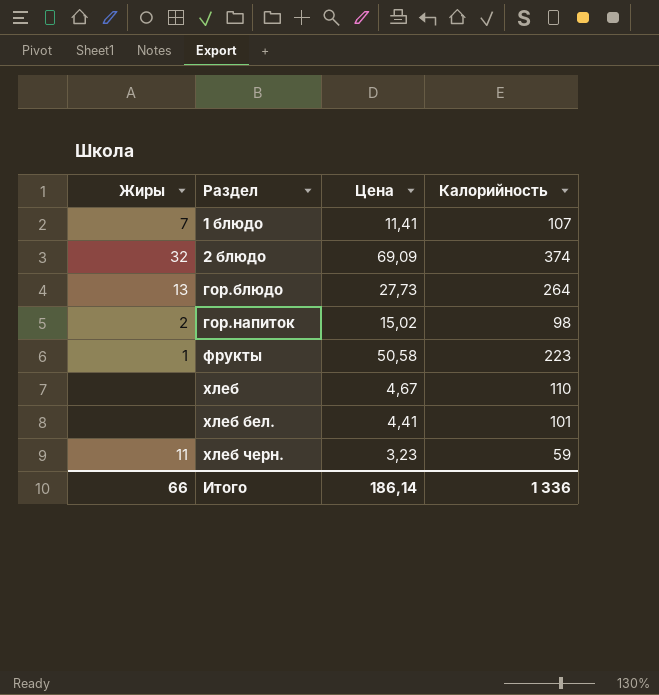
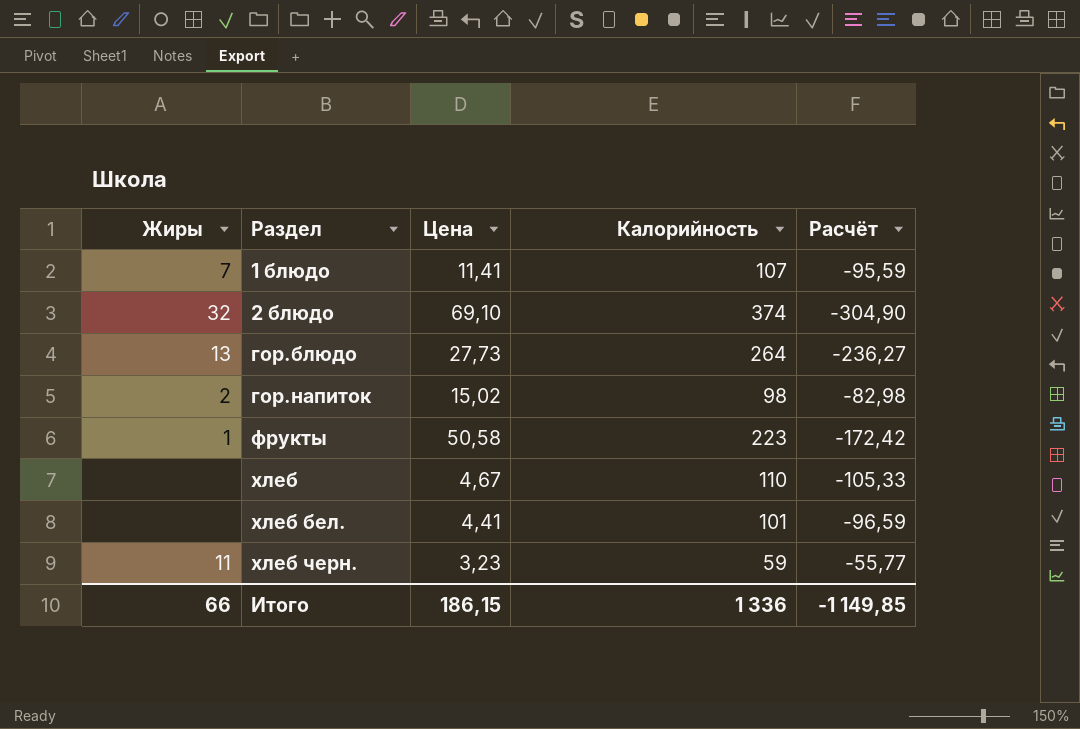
column Расчёт | formula: none -> [Цена] - [Калорийность]
2 блюдо | Цена: 69,09 -> 69,10
Итого | Цена: 186,14 -> 186,15

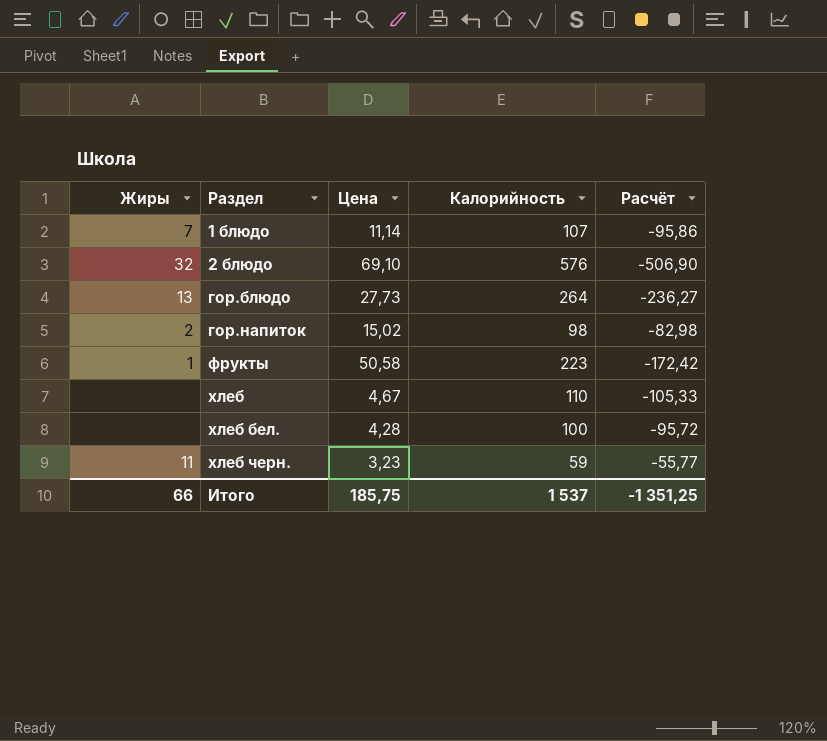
1 блюдо | Цена: 11,41 -> 11,14
1 блюдо | Расчёт: -95,59 -> -95,86
2 блюдо | Калорийность: 374 -> 576
2 блюдо | Расчёт: -304,90 -> -506,90
хлеб бел. | Цена: 4,41 -> 4,28
хлеб бел. | Калорийность: 101 -> 100
хлеб бел. | Расчёт: -96,59 -> -95,72
Итого | Цена: 186,15 -> 185,75
Итого | Калорийность: 1 336 -> 1 537
Итого | Расчёт: -1 149,85 -> -1 351,25

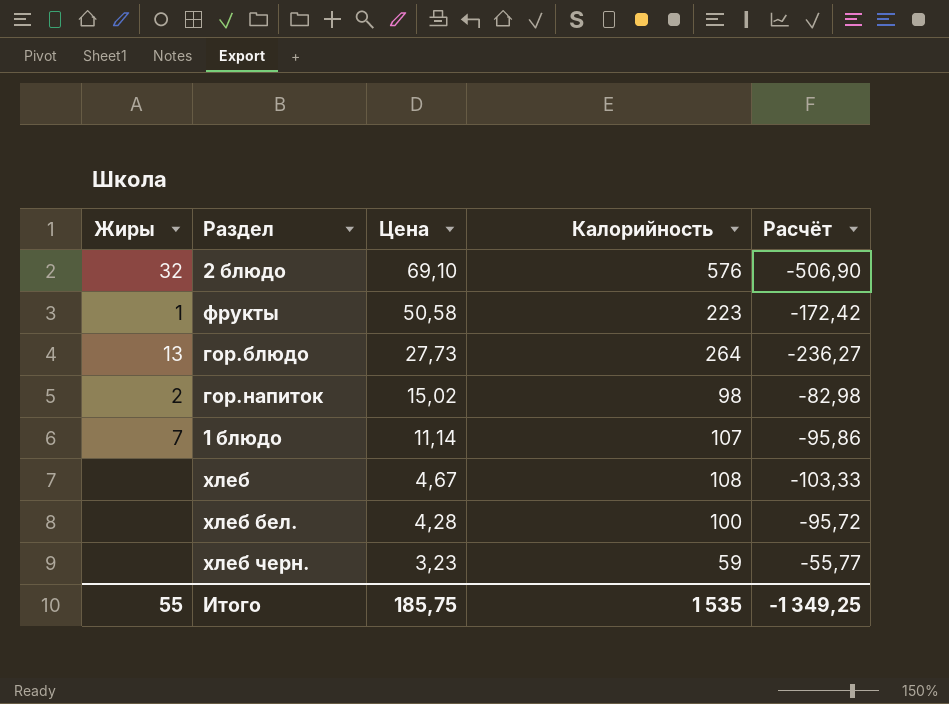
row order: Раздел ascending -> Цена descending
хлеб | Калорийность: 110 -> 108
хлеб | Расчёт: -105,33 -> -103,33
хлеб черн. | Жиры: 11 -> none
Итого | Жиры: 66 -> 55
Итого | Калорийность: 1 537 -> 1 535
Итого | Расчёт: -1 351,25 -> -1 349,25

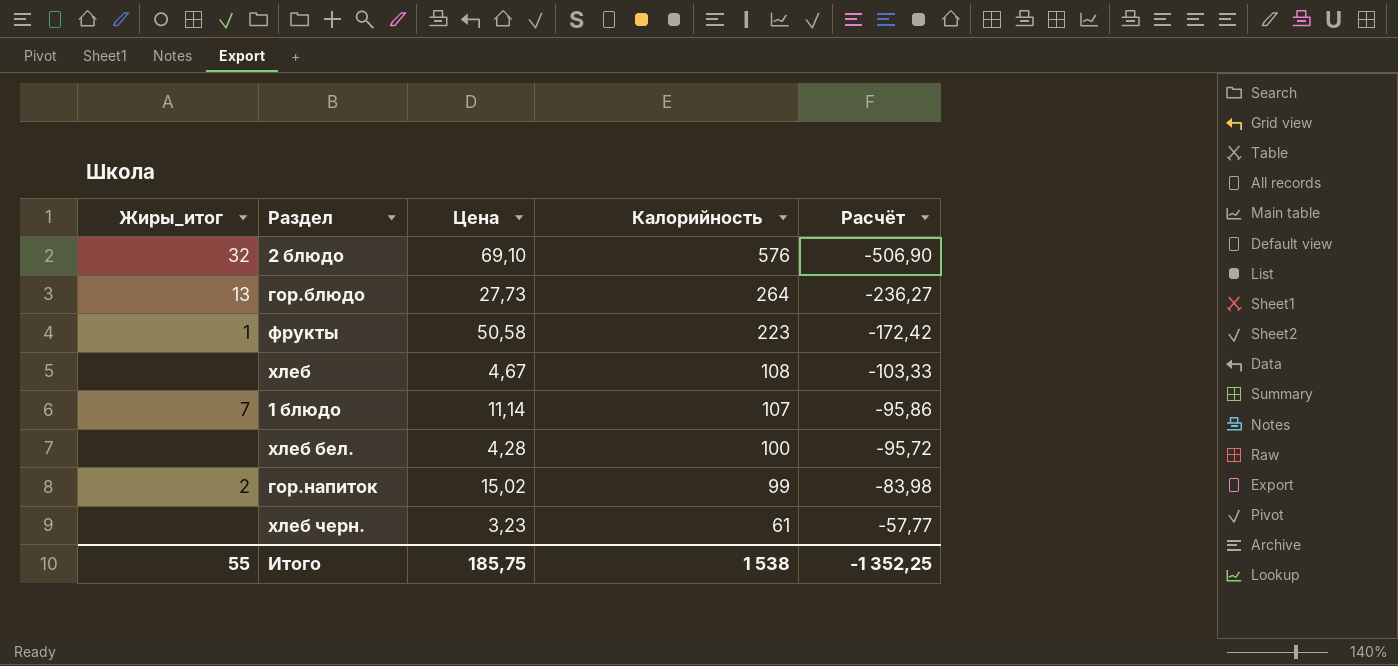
row order: Цена descending -> Калорийность descending
column name: Жиры -> Жиры_итог
гор.напиток | Калорийность: 98 -> 99
гор.напиток | Расчёт: -82,98 -> -83,98
хлеб черн. | Калорийность: 59 -> 61
хлеб черн. | Расчёт: -55,77 -> -57,77
Итого | Калорийность: 1 535 -> 1 538
Итого | Расчёт: -1 349,25 -> -1 352,25

